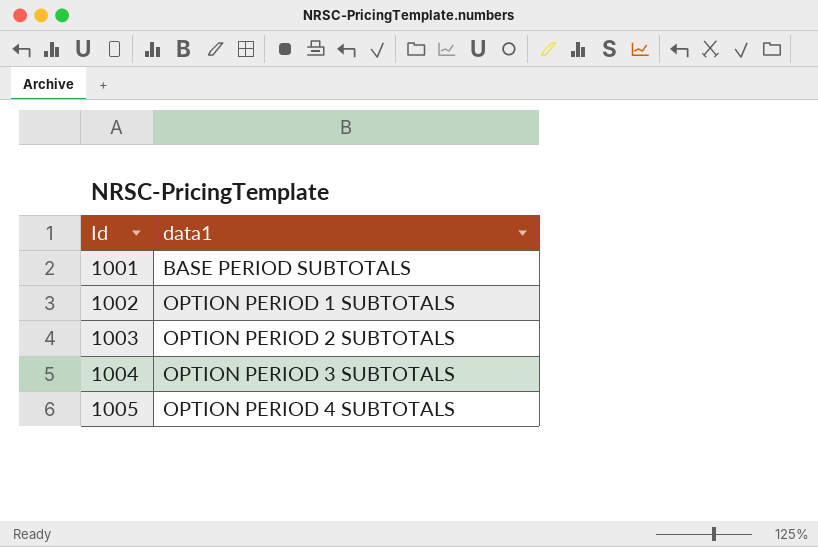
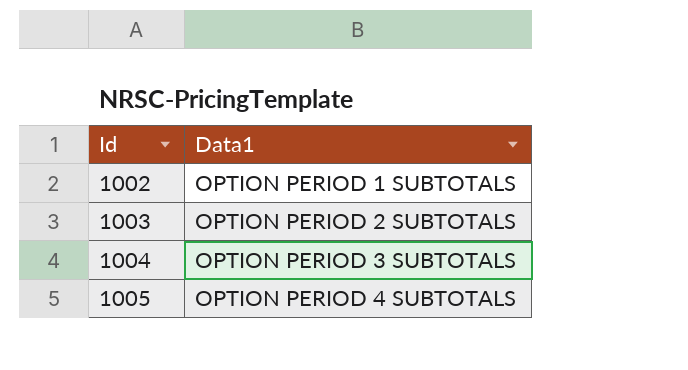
column name: data1 -> Data1
row 1001: BASE PERIOD SUBTOTALS -> none

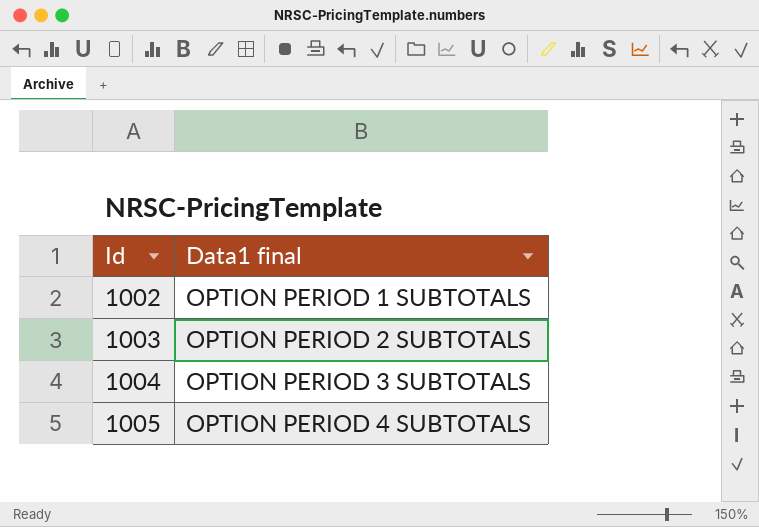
column name: Data1 -> Data1 final

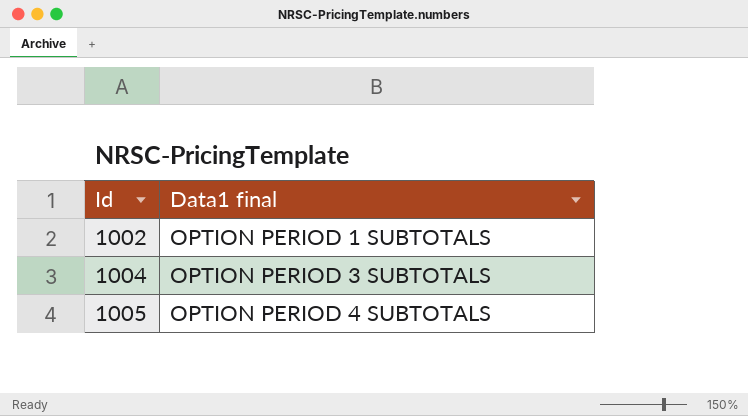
row 1003: OPTION PERIOD 2 SUBTOTALS -> none

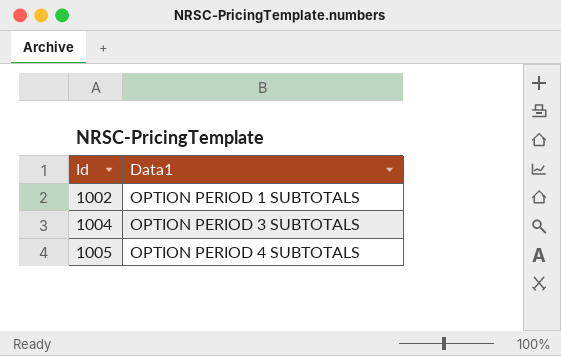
column name: Data1 final -> Data1

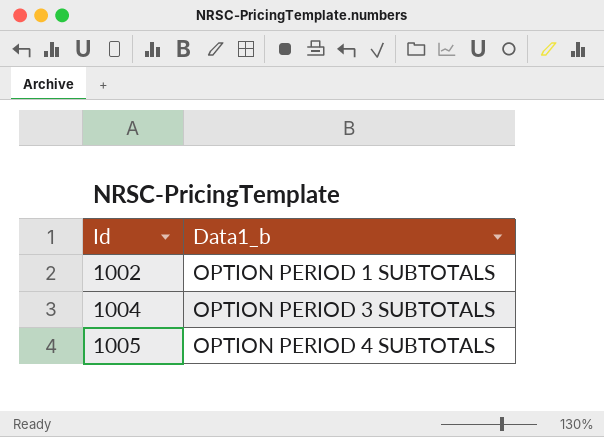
column name: Data1 -> Data1_b

